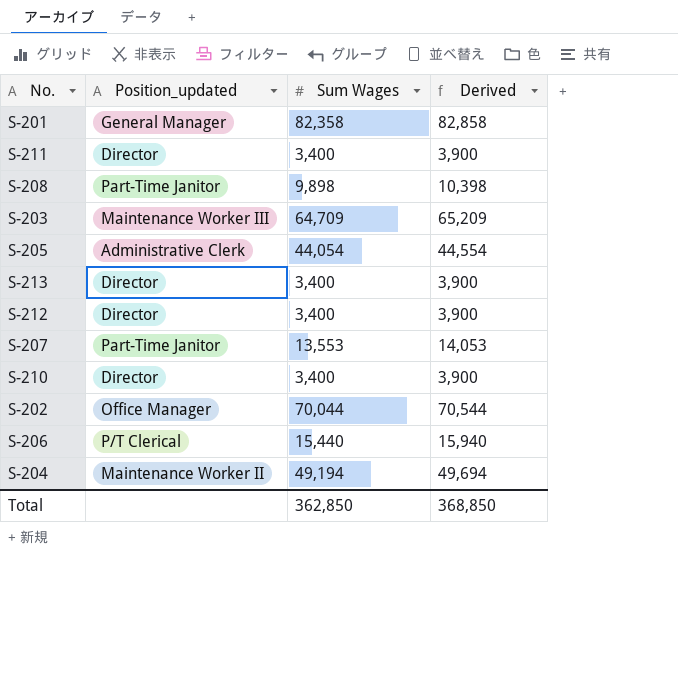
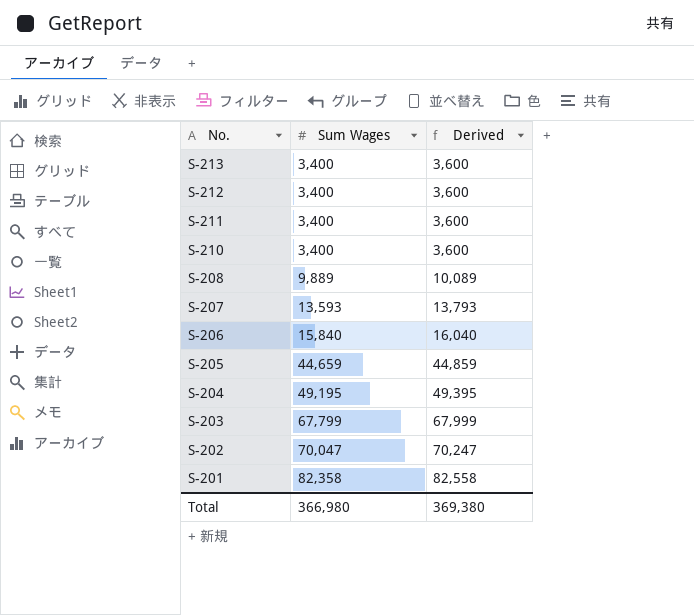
row order: none -> No. descending
column Position_updated | position: 2 -> none
column Derived | formula: [Sum Wages] + 500 -> [Sum Wages] + 200
S-208 | Sum Wages: 9,898 -> 9,889
S-207 | Sum Wages: 13,553 -> 13,593
S-206 | Sum Wages: 15,440 -> 15,840
S-205 | Sum Wages: 44,054 -> 44,659
S-204 | Sum Wages: 49,194 -> 49,195
S-203 | Sum Wages: 64,709 -> 67,799
S-202 | Sum Wages: 70,044 -> 70,047
Total | Sum Wages: 362,850 -> 366,980
Total | Derived: 368,850 -> 369,380

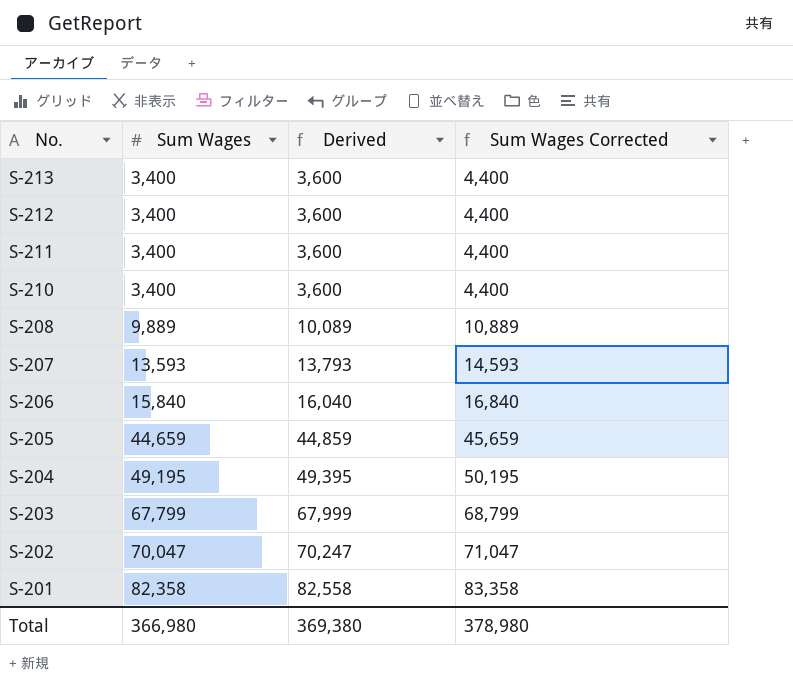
column Sum Wages Corrected | formula: none -> [Sum Wages] + 1000

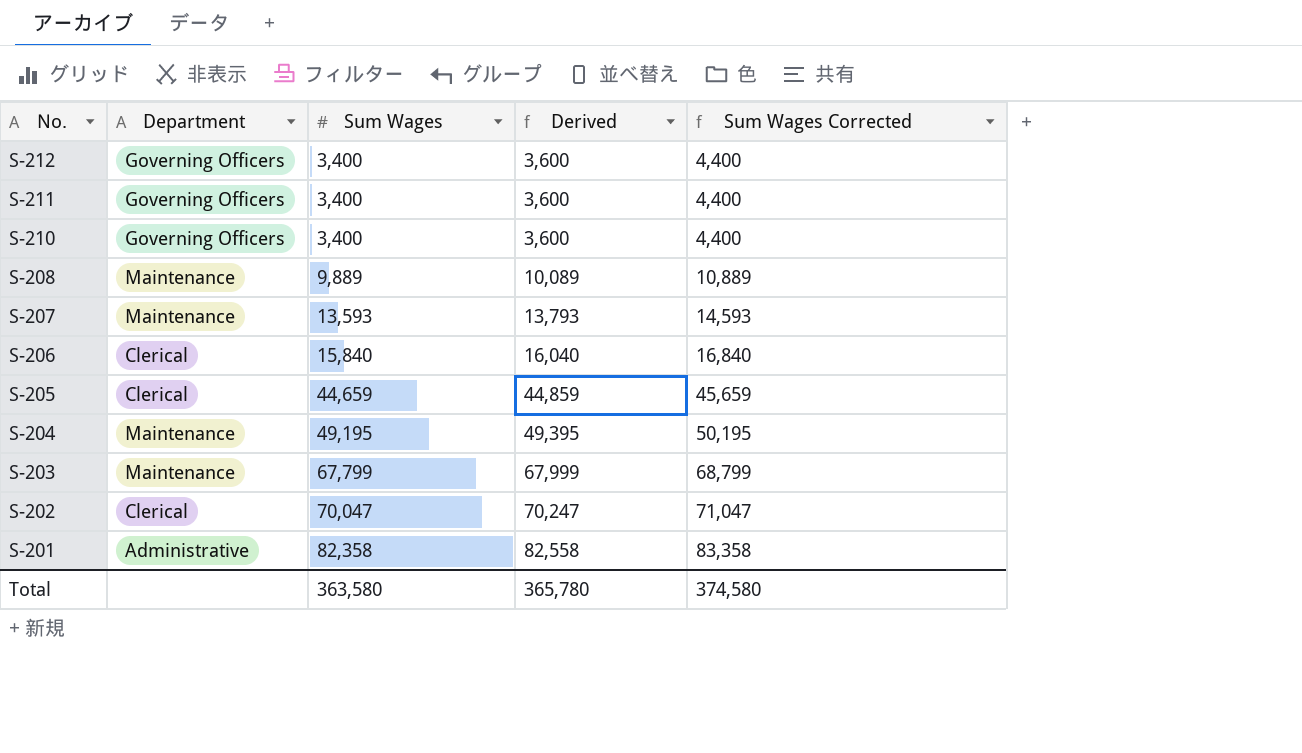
column Department | position: none -> 2
row S-213: 3,400 | 3,600 | 4,400 -> none
Total | Sum Wages: 366,980 -> 363,580
Total | Derived: 369,380 -> 365,780
Total | Sum Wages Corrected: 378,980 -> 374,580

